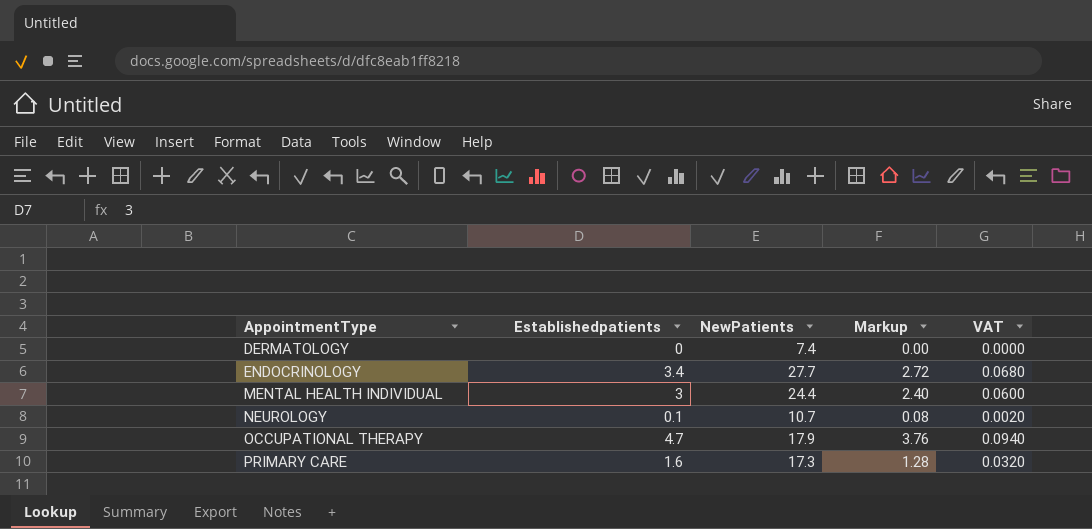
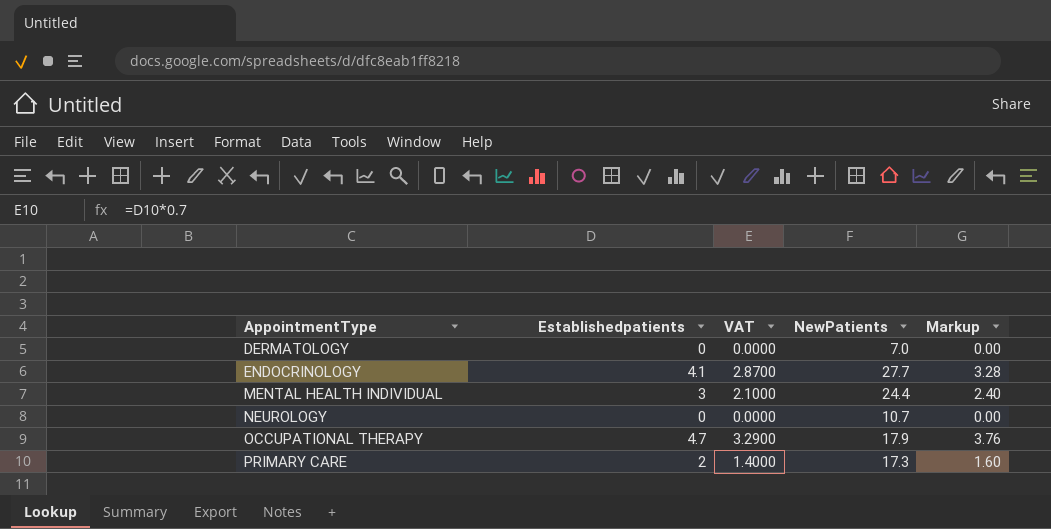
column VAT | formula: [Establishedpatients] * 0.02 -> [Establishedpatients] * 0.7
column VAT | position: 5 -> 3
DERMATOLOGY | NewPatients: 7.4 -> 7.0
ENDOCRINOLOGY | Establishedpatients: 3.4 -> 4.1
ENDOCRINOLOGY | Markup: 2.72 -> 3.28
NEUROLOGY | Establishedpatients: 0.1 -> 0
NEUROLOGY | Markup: 0.08 -> 0.00
PRIMARY CARE | Establishedpatients: 1.6 -> 2
PRIMARY CARE | Markup: 1.28 -> 1.60

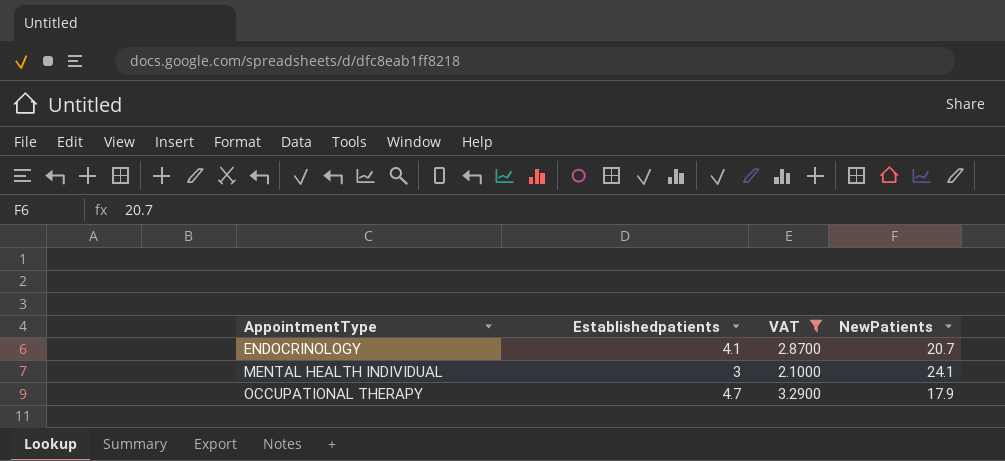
filter: none -> VAT >= 2.1000
column Markup | formula: [Establishedpatients] * 0.8 -> none
ENDOCRINOLOGY | NewPatients: 27.7 -> 20.7
MENTAL HEALTH INDIVIDUAL | NewPatients: 24.4 -> 24.1

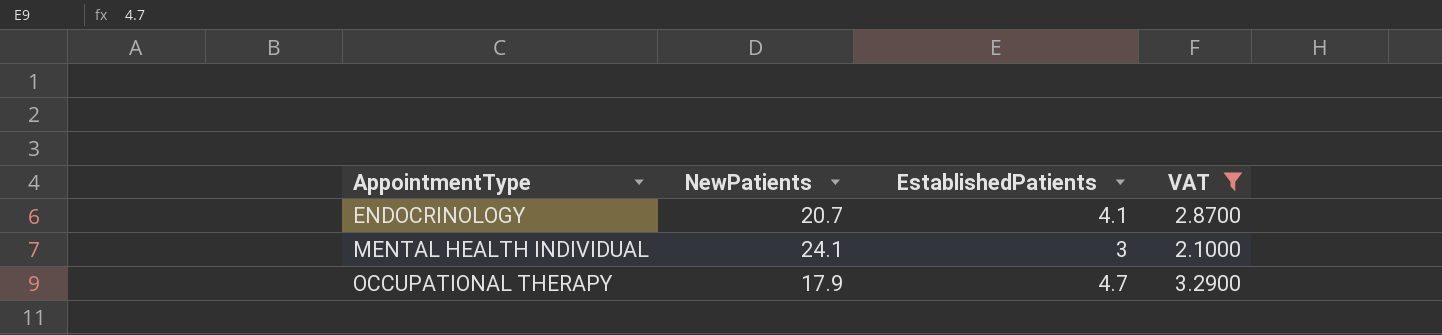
column NewPatients | position: 4 -> 2
column name: Establishedpatients -> EstablishedPatients

